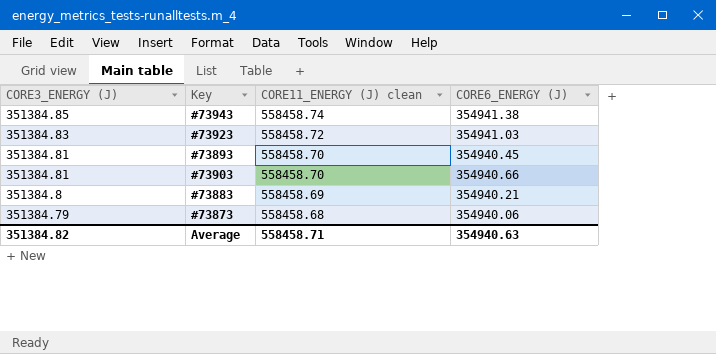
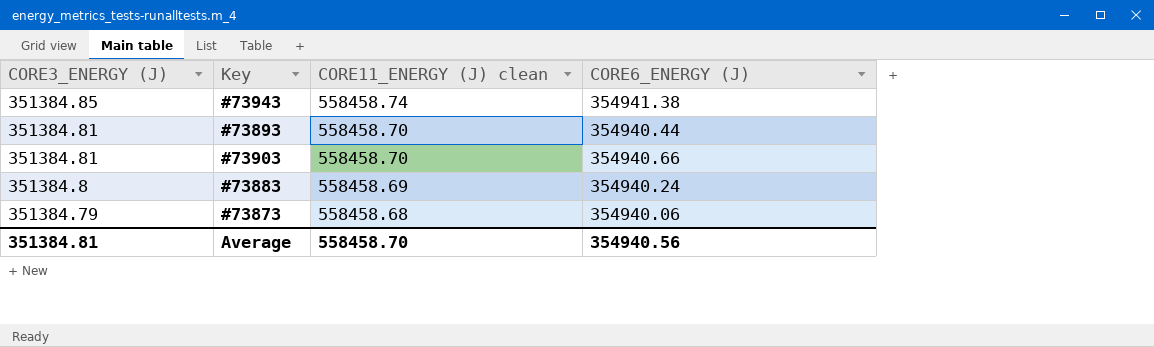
row #73923: 351384.83 | 558458.72 | 354941.03 -> none
#73893 | CORE6_ENERGY (J): 354940.45 -> 354940.44
#73883 | CORE6_ENERGY (J): 354940.21 -> 354940.24
Average | CORE3_ENERGY (J): 351384.82 -> 351384.81
Average | CORE11_ENERGY (J) clean: 558458.71 -> 558458.70
Average | CORE6_ENERGY (J): 354940.63 -> 354940.56

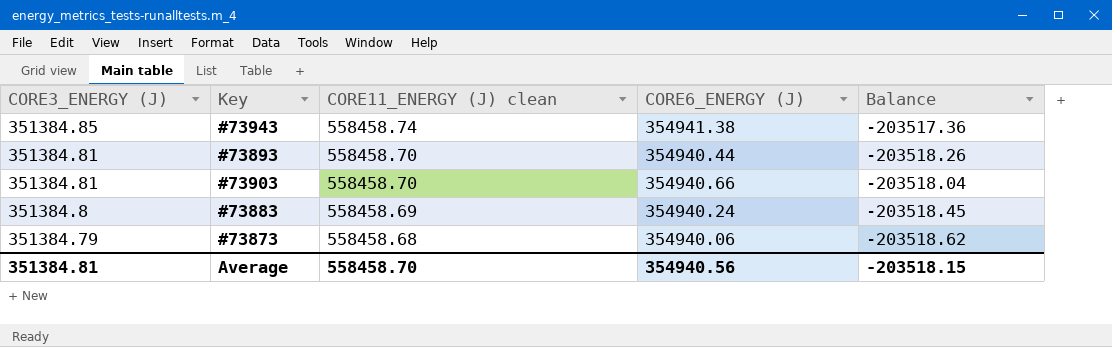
column Balance | formula: none -> [CORE6_ENERGY (J)] - [CORE11_ENERGY (J) clean]

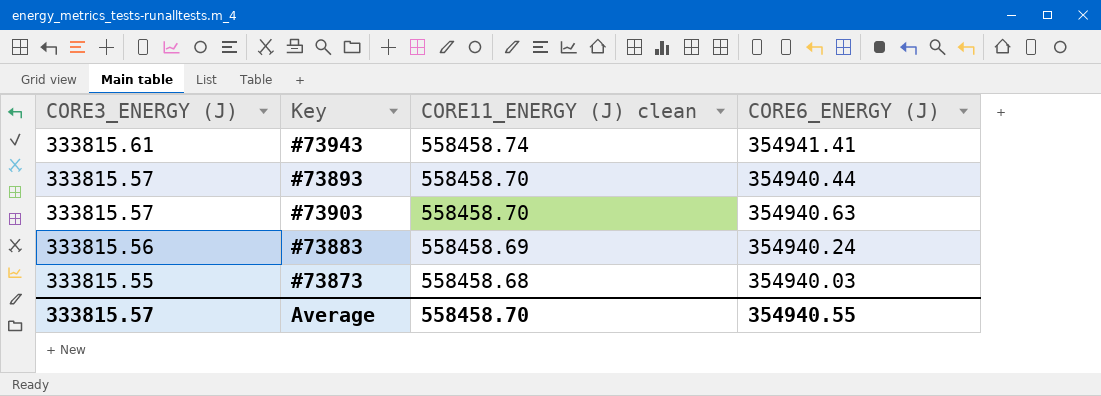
column Balance | formula: [CORE6_ENERGY (J)] - [CORE11_ENERGY (J) clean] -> none
#73943 | CORE3_ENERGY (J): 351384.85 -> 333815.61
#73943 | CORE6_ENERGY (J): 354941.38 -> 354941.41
#73893 | CORE3_ENERGY (J): 351384.81 -> 333815.57
#73903 | CORE3_ENERGY (J): 351384.81 -> 333815.57
#73903 | CORE6_ENERGY (J): 354940.66 -> 354940.63
#73883 | CORE3_ENERGY (J): 351384.8 -> 333815.56
#73873 | CORE3_ENERGY (J): 351384.79 -> 333815.55
#73873 | CORE6_ENERGY (J): 354940.06 -> 354940.03
Average | CORE3_ENERGY (J): 351384.81 -> 333815.57
Average | CORE6_ENERGY (J): 354940.56 -> 354940.55

